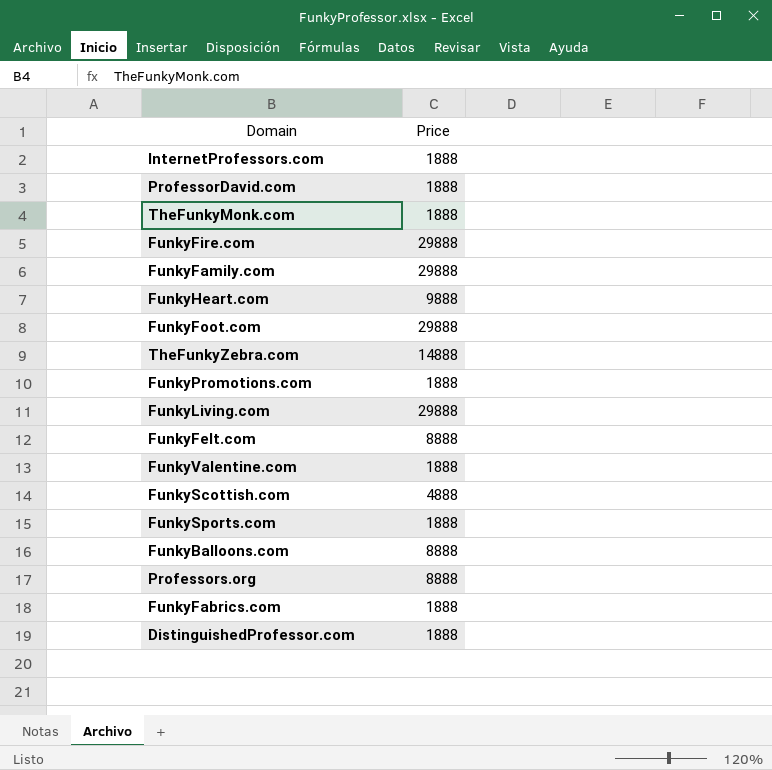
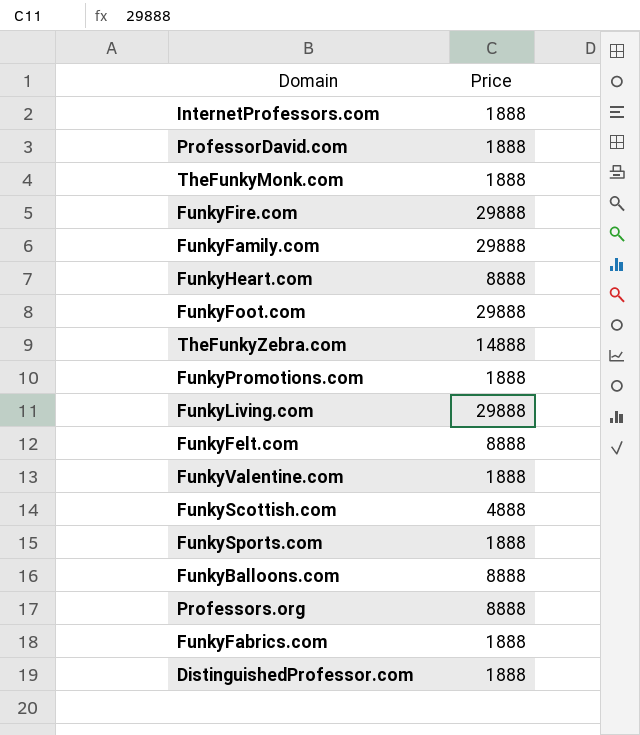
FunkyHeart.com | Price: 9888 -> 8888

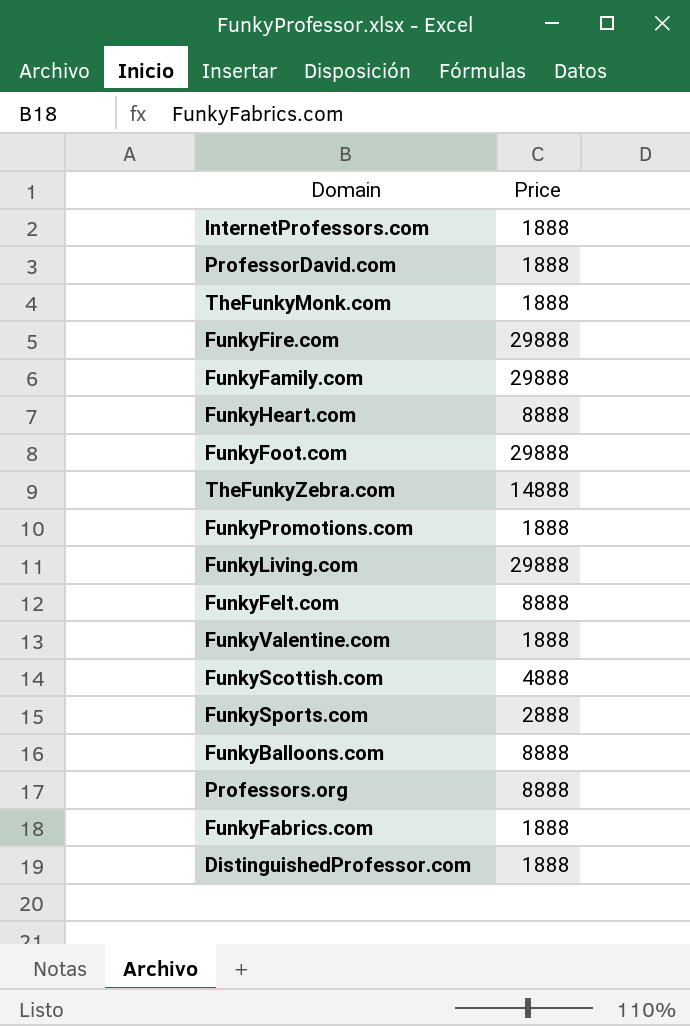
FunkySports.com | Price: 1888 -> 2888

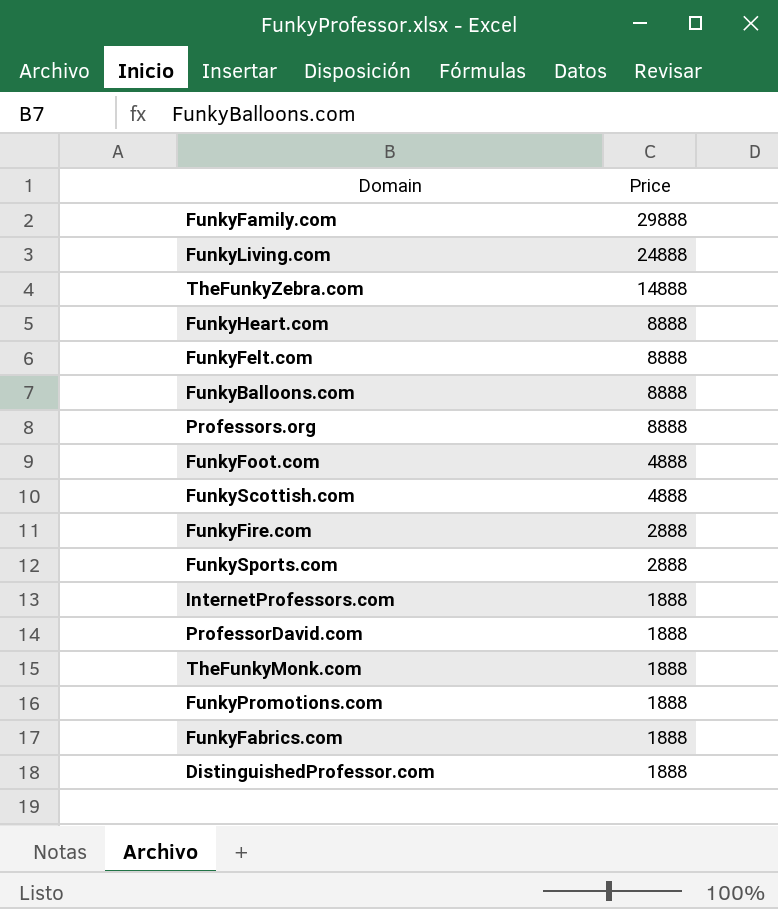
row order: none -> Price descending
row FunkyValentine.com: 1888 -> none
FunkyLiving.com | Price: 29888 -> 24888
FunkyFoot.com | Price: 29888 -> 4888
FunkyFire.com | Price: 29888 -> 2888

